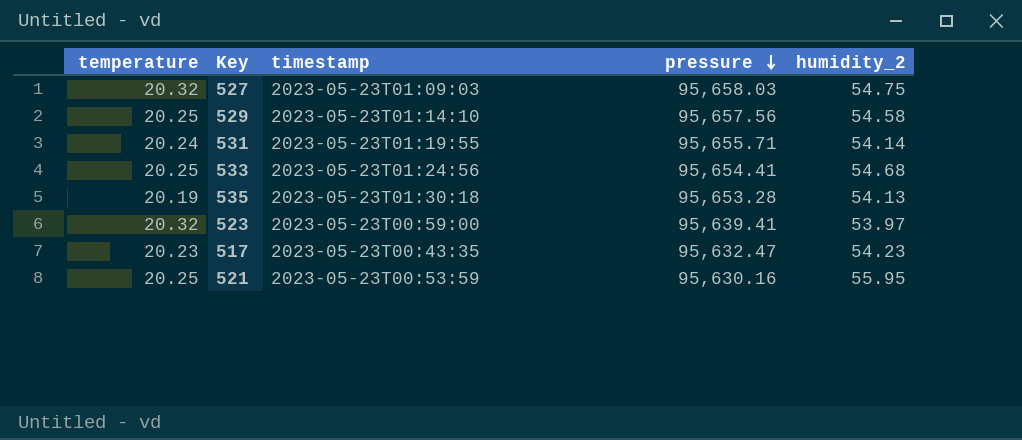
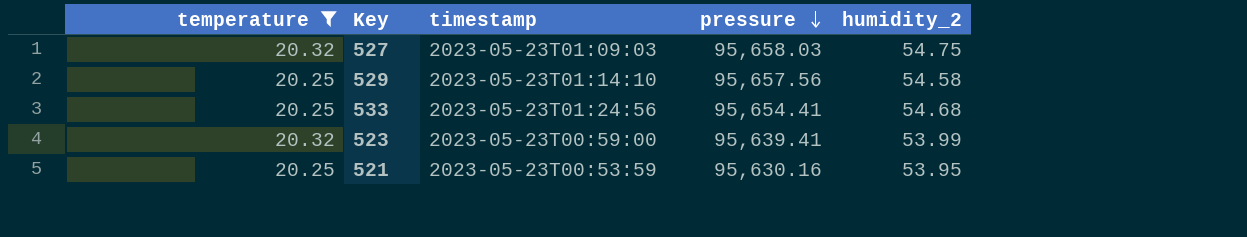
filter: none -> temperature >= 20.25
523 | humidity_2: 53.97 -> 53.99
521 | humidity_2: 55.95 -> 53.95

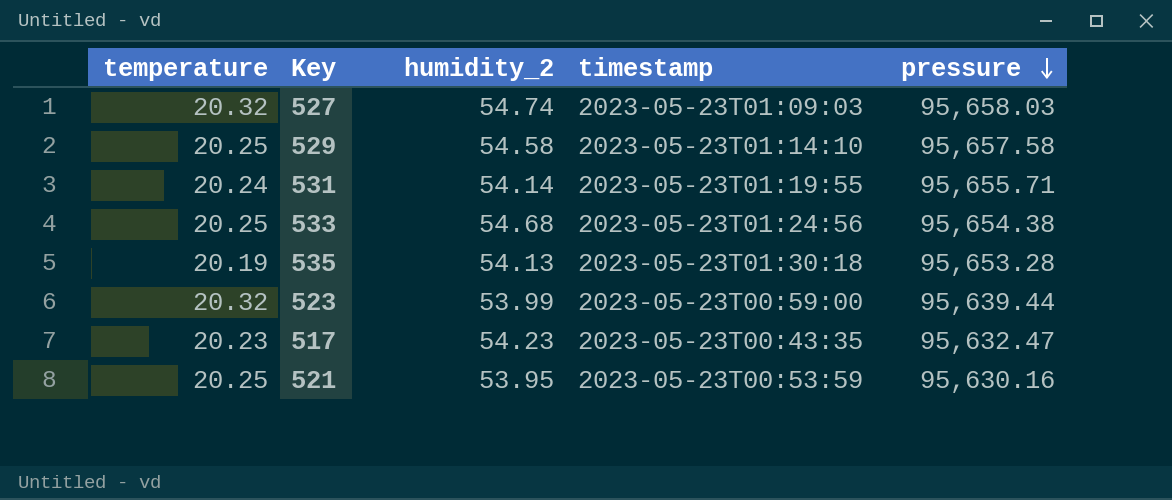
filter: temperature >= 20.25 -> none
column humidity_2 | position: 5 -> 3
527 | humidity_2: 54.75 -> 54.74
529 | pressure: 95,657.56 -> 95,657.58
533 | pressure: 95,654.41 -> 95,654.38
523 | pressure: 95,639.41 -> 95,639.44

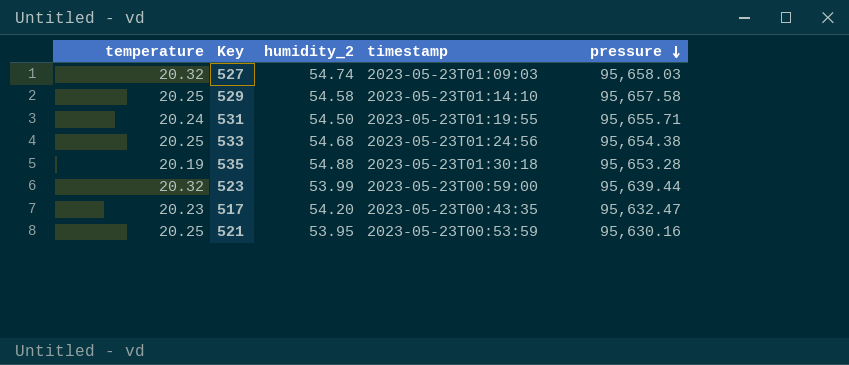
531 | humidity_2: 54.14 -> 54.50
535 | humidity_2: 54.13 -> 54.88
517 | humidity_2: 54.23 -> 54.20

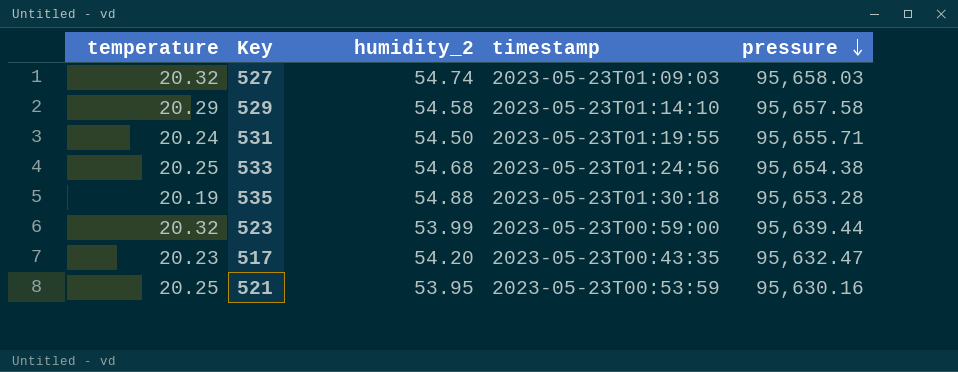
529 | temperature: 20.25 -> 20.29

